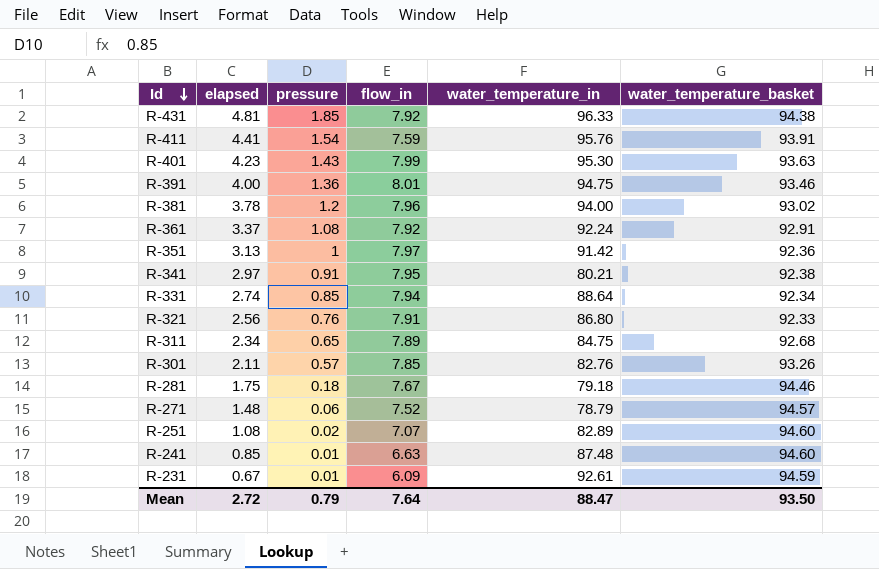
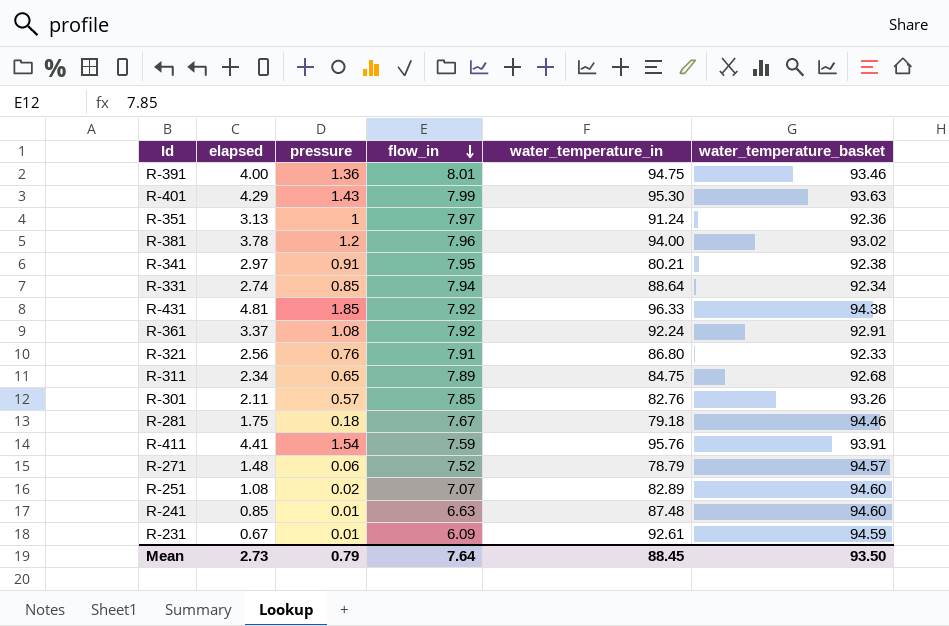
row order: Id descending -> flow_in descending
R-401 | elapsed: 4.23 -> 4.29
R-351 | water_temperature_in: 91.42 -> 91.24
Mean | elapsed: 2.72 -> 2.73
Mean | water_temperature_in: 88.47 -> 88.45

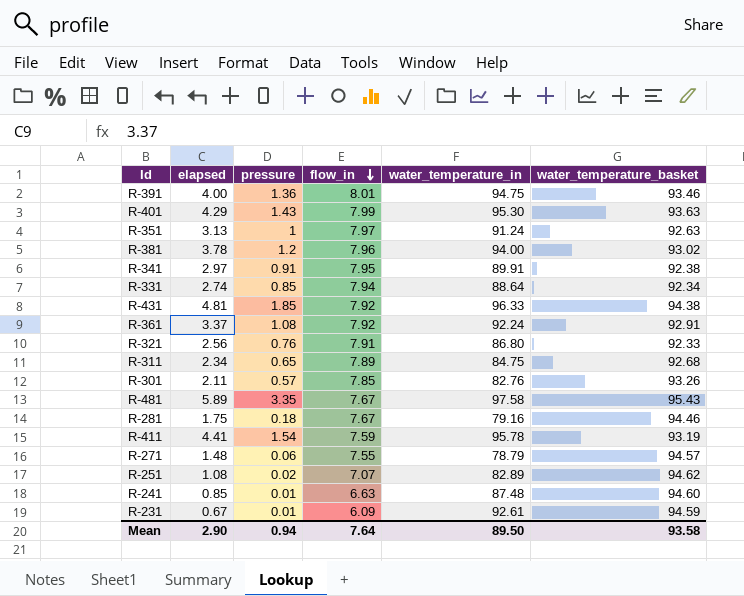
R-351 | water_temperature_basket: 92.36 -> 92.63
R-341 | water_temperature_in: 80.21 -> 89.91
row R-481: none -> 5.89 | 3.35 | 7.67 | 97.58 | 95.43
R-281 | water_temperature_in: 79.18 -> 79.16
R-411 | water_temperature_in: 95.76 -> 95.78
R-411 | water_temperature_basket: 93.91 -> 93.19
R-271 | flow_in: 7.52 -> 7.55
R-251 | water_temperature_basket: 94.60 -> 94.62
Mean | elapsed: 2.73 -> 2.90
Mean | pressure: 0.79 -> 0.94
Mean | water_temperature_in: 88.45 -> 89.50
Mean | water_temperature_basket: 93.50 -> 93.58

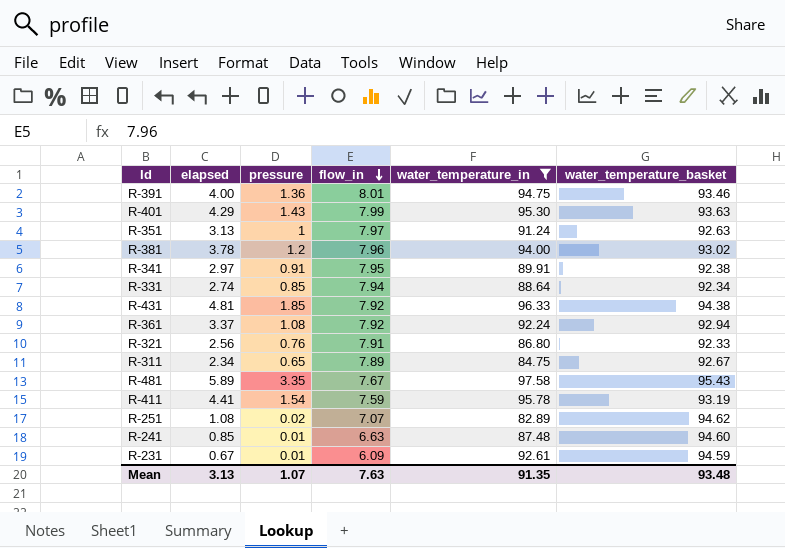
filter: none -> water_temperature_in >= 82.89
R-361 | water_temperature_basket: 92.91 -> 92.94
R-311 | water_temperature_basket: 92.68 -> 92.67
Mean | elapsed: 2.90 -> 3.13
Mean | pressure: 0.94 -> 1.07
Mean | flow_in: 7.64 -> 7.63
Mean | water_temperature_in: 89.50 -> 91.35
Mean | water_temperature_basket: 93.58 -> 93.48

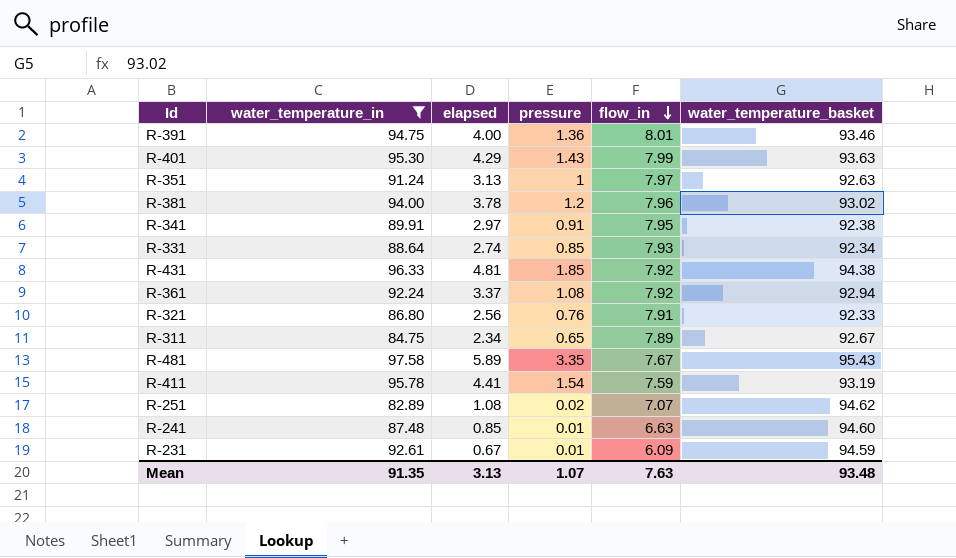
column water_temperature_in | position: 5 -> 2
R-331 | flow_in: 7.94 -> 7.93

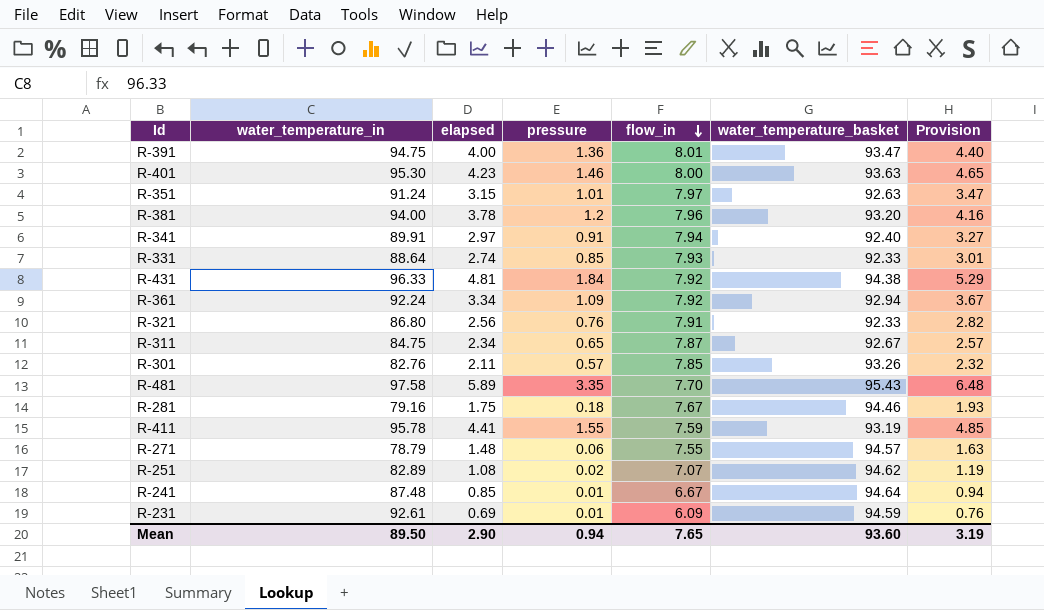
filter: water_temperature_in >= 82.89 -> none
column Provision | formula: none -> [elapsed] * 1.1
R-391 | water_temperature_basket: 93.46 -> 93.47
R-401 | elapsed: 4.29 -> 4.23
R-401 | pressure: 1.43 -> 1.46
R-401 | flow_in: 7.99 -> 8.00
R-351 | elapsed: 3.13 -> 3.15
R-351 | pressure: 1 -> 1.01
R-381 | water_temperature_basket: 93.02 -> 93.20
R-341 | flow_in: 7.95 -> 7.94
R-341 | water_temperature_basket: 92.38 -> 92.40
R-331 | water_temperature_basket: 92.34 -> 92.33
R-431 | pressure: 1.85 -> 1.84
R-361 | elapsed: 3.37 -> 3.34
R-361 | pressure: 1.08 -> 1.09
R-311 | flow_in: 7.89 -> 7.87
R-481 | flow_in: 7.67 -> 7.70
R-411 | pressure: 1.54 -> 1.55
R-241 | flow_in: 6.63 -> 6.67
R-241 | water_temperature_basket: 94.60 -> 94.64
R-231 | elapsed: 0.67 -> 0.69
Mean | water_temperature_in: 91.35 -> 89.50
Mean | elapsed: 3.13 -> 2.90
Mean | pressure: 1.07 -> 0.94
Mean | flow_in: 7.63 -> 7.65
Mean | water_temperature_basket: 93.48 -> 93.60

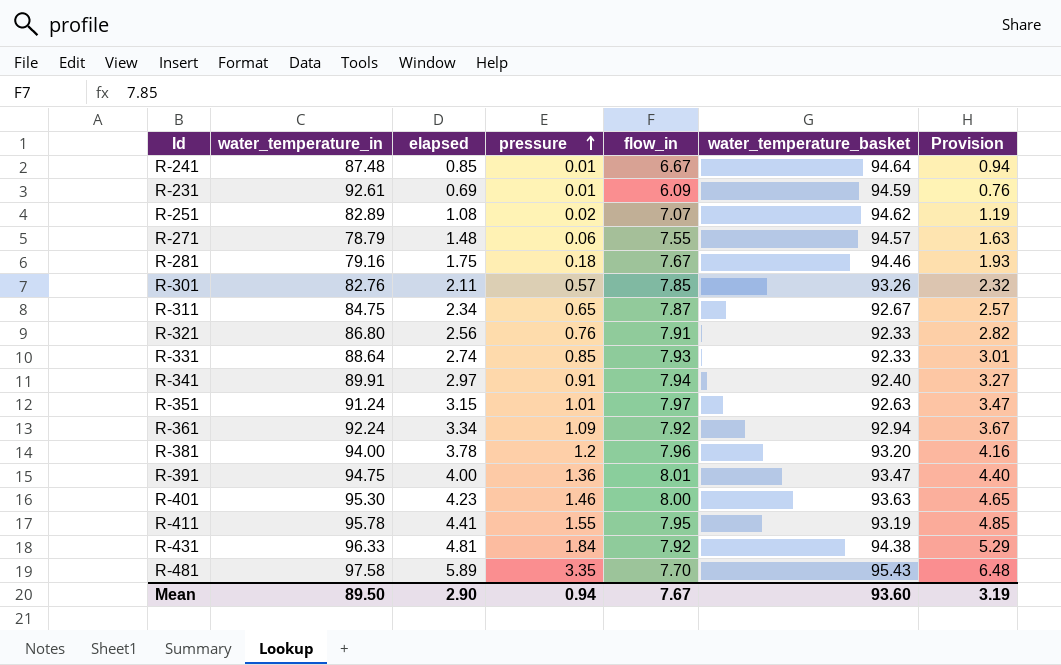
row order: flow_in descending -> pressure ascending
R-411 | flow_in: 7.59 -> 7.95
Mean | flow_in: 7.65 -> 7.67

